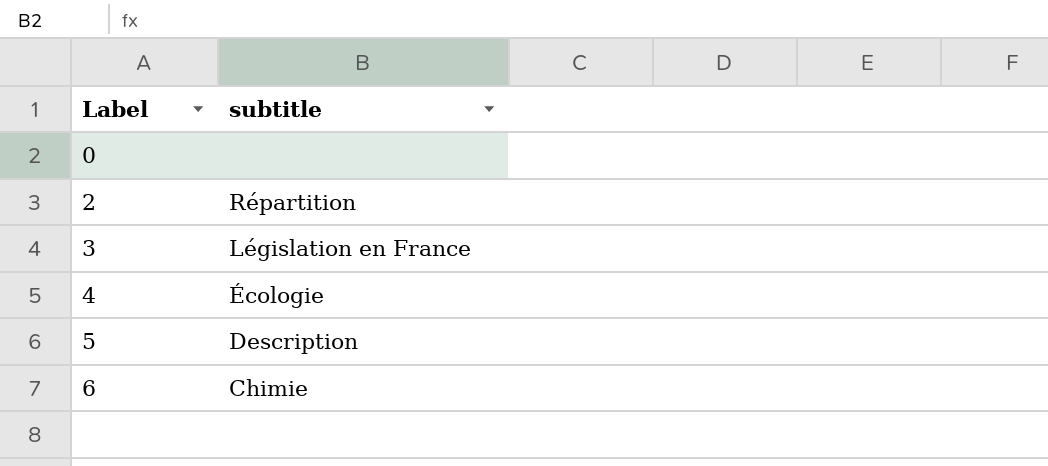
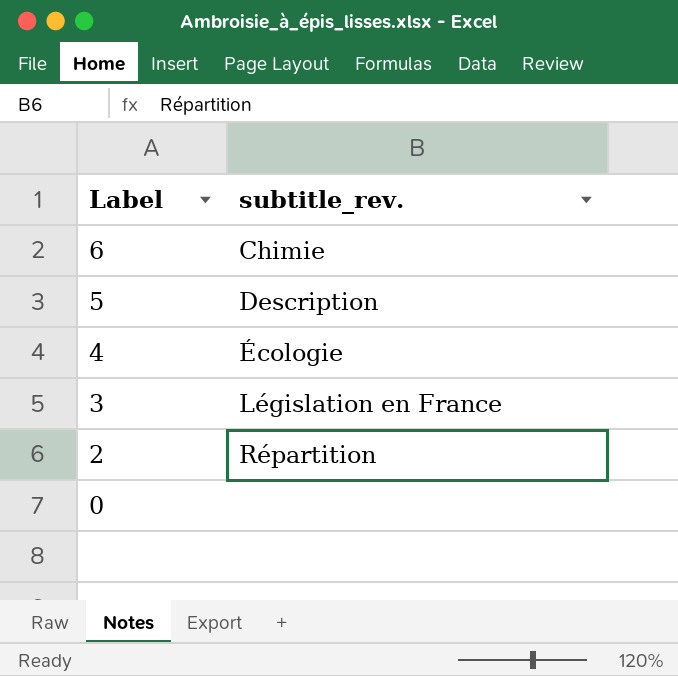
row order: Label ascending -> Label descending
column name: subtitle -> subtitle_rev.

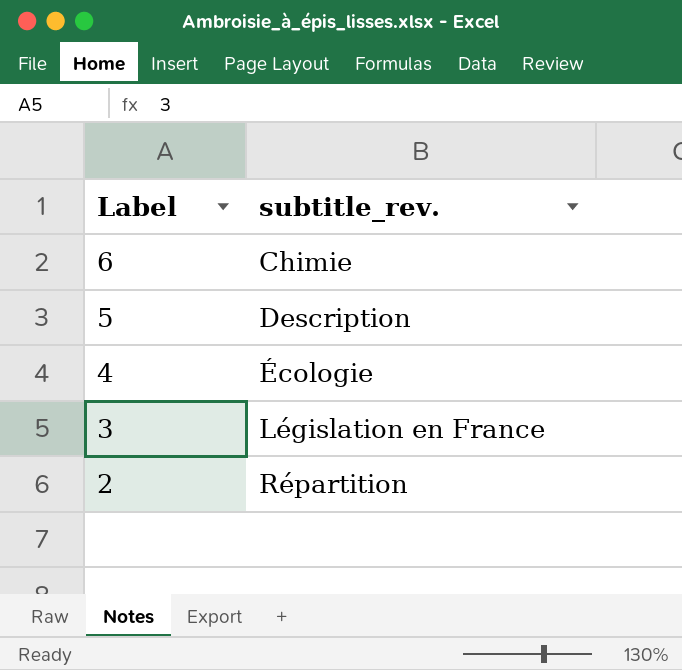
row 0: none -> none

